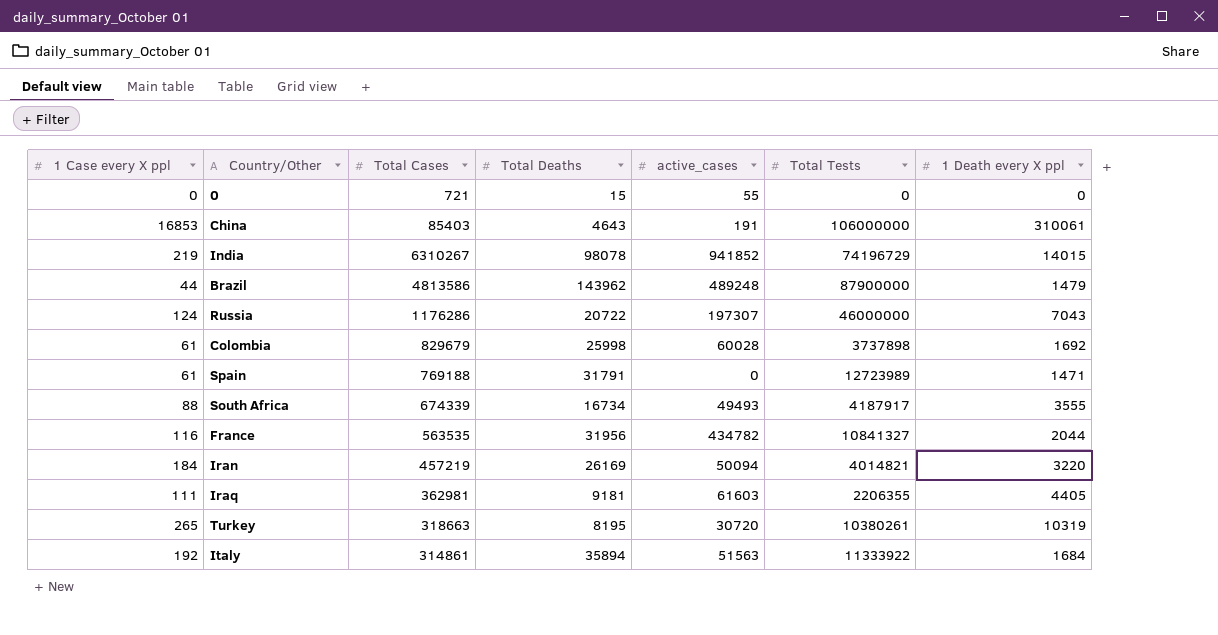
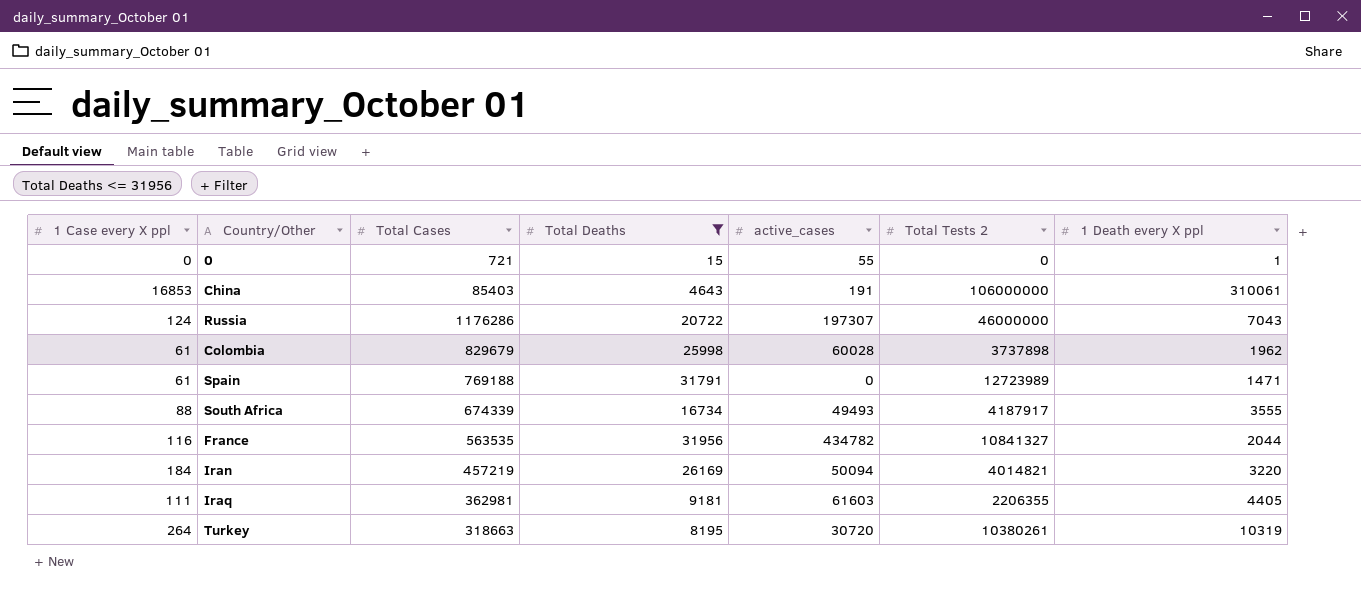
filter: none -> Total Deaths <= 31956
column name: Total Tests -> Total Tests 2
0 | 1 Death every X ppl: 0 -> 1
Colombia | 1 Death every X ppl: 1692 -> 1962
Turkey | 1 Case every X ppl: 265 -> 264

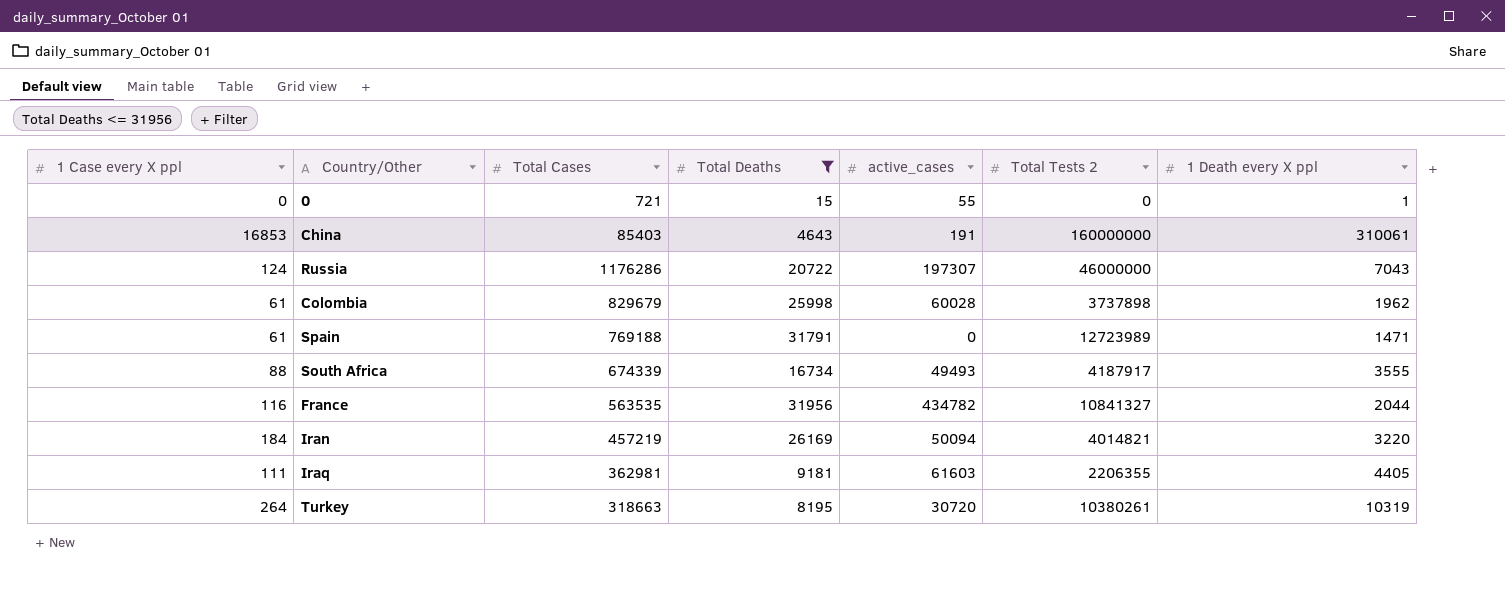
China | Total Tests 2: 106000000 -> 160000000

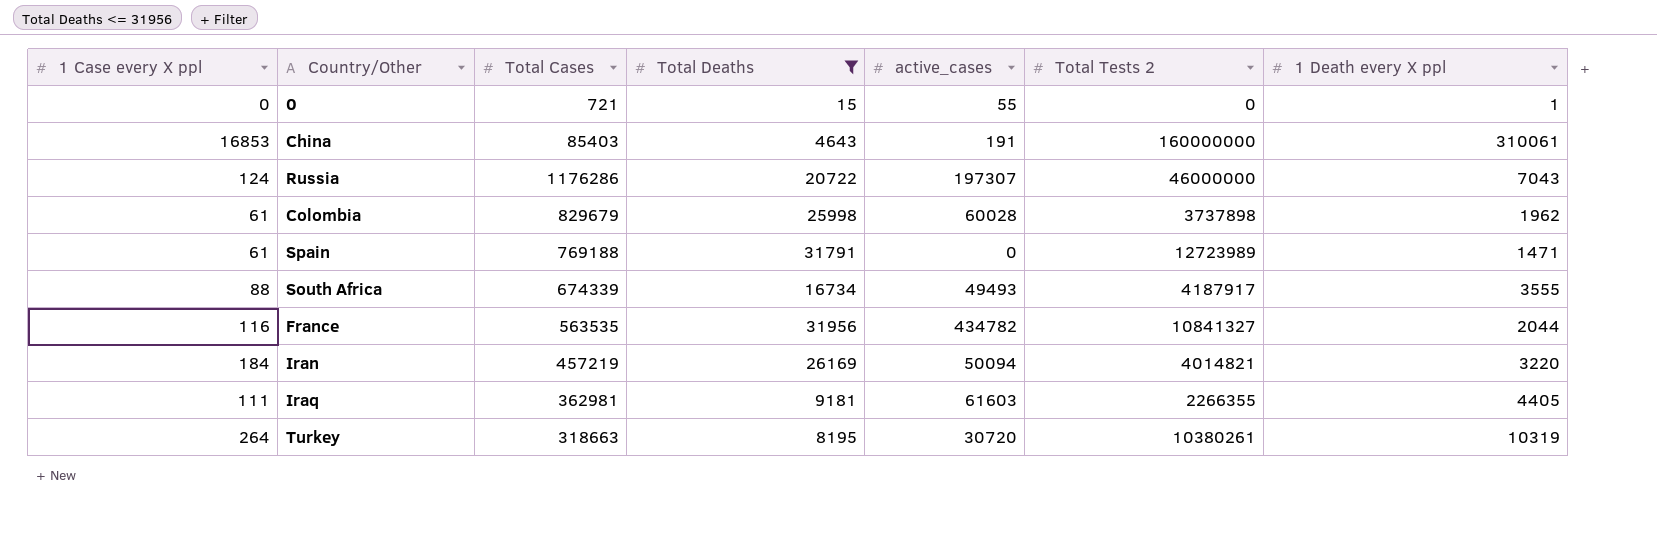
Iraq | Total Tests 2: 2206355 -> 2266355

